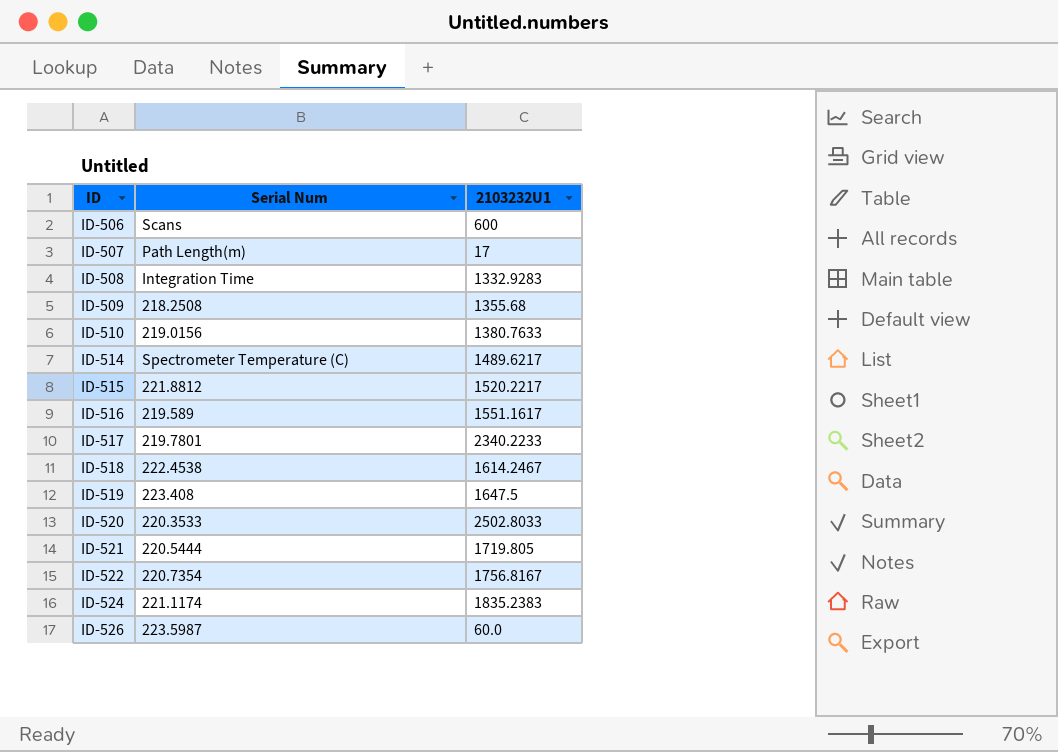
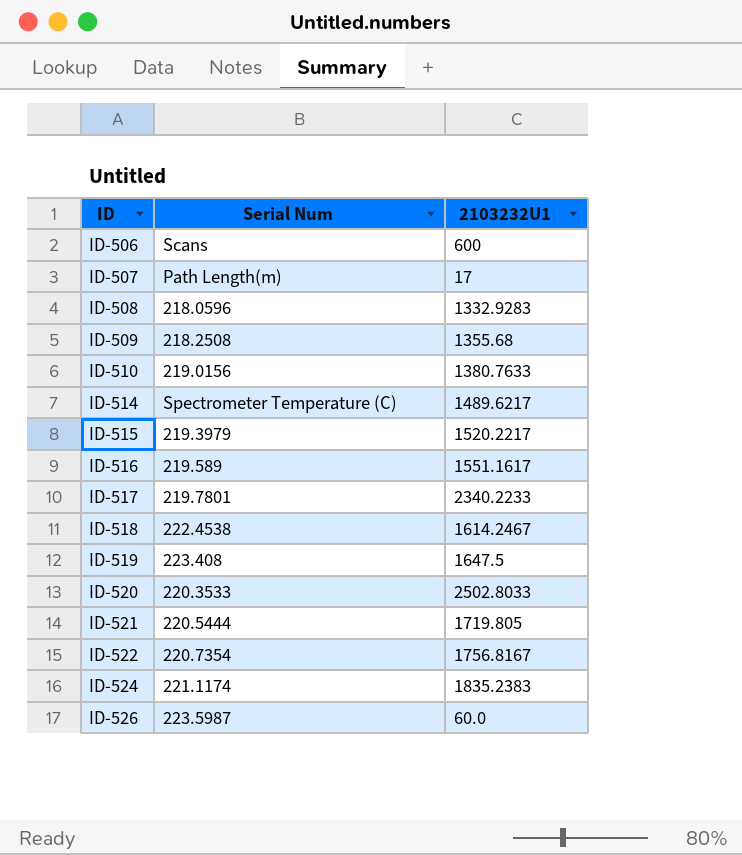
ID-508 | Serial Num: Integration Time -> 218.0596
ID-515 | Serial Num: 221.8812 -> 219.3979

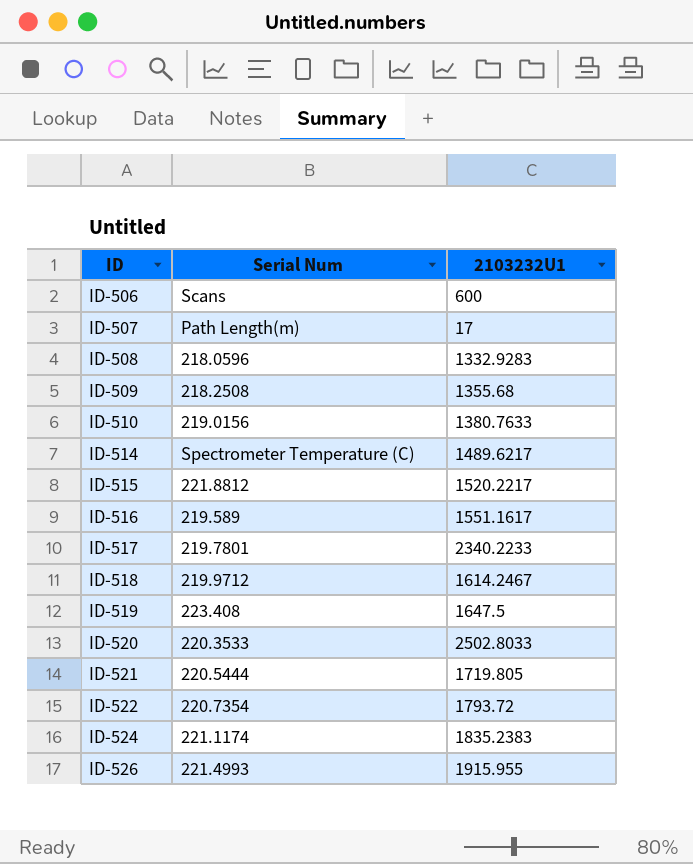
ID-515 | Serial Num: 219.3979 -> 221.8812
ID-518 | Serial Num: 222.4538 -> 219.9712
ID-522 | 2103232U1: 1756.8167 -> 1793.72
ID-526 | Serial Num: 223.5987 -> 221.4993
ID-526 | 2103232U1: 60.0 -> 1915.955

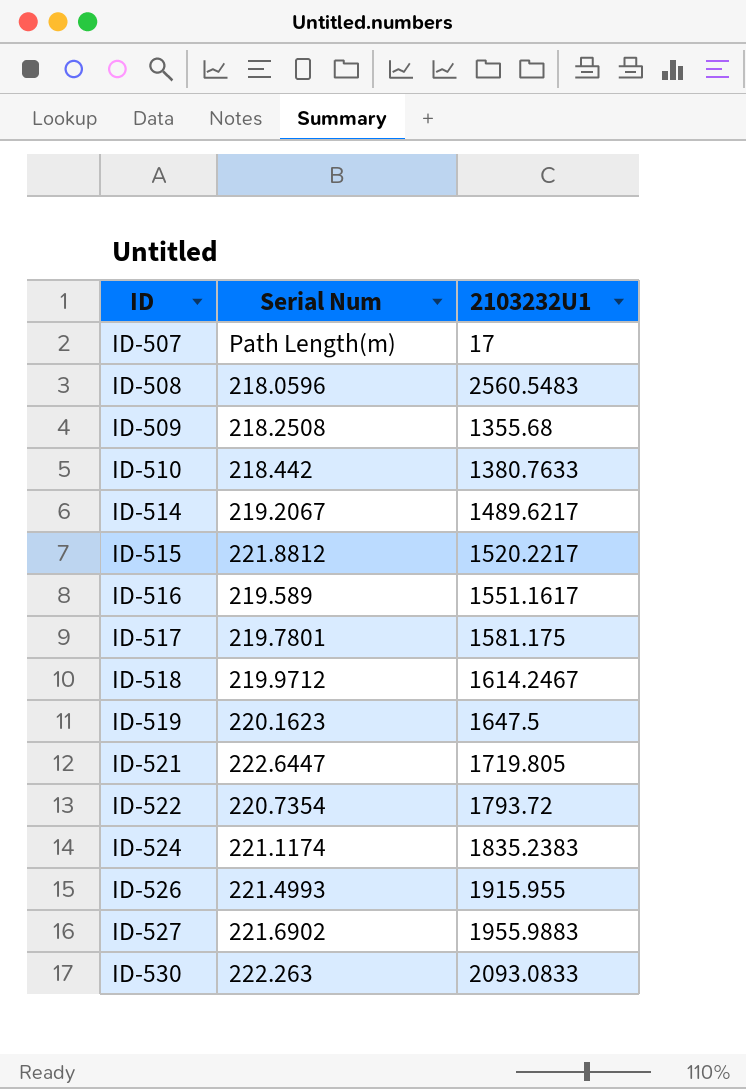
row ID-506: Scans | 600 -> none
row ID-520: 220.3533 | 2502.8033 -> none
ID-508 | 2103232U1: 1332.9283 -> 2560.5483
ID-510 | Serial Num: 219.0156 -> 218.442
ID-514 | Serial Num: Spectrometer Temperature (C) -> 219.2067
ID-517 | 2103232U1: 2340.2233 -> 1581.175
ID-519 | Serial Num: 223.408 -> 220.1623
ID-521 | Serial Num: 220.5444 -> 222.6447
row ID-527: none -> 221.6902 | 1955.9883
row ID-530: none -> 222.263 | 2093.0833

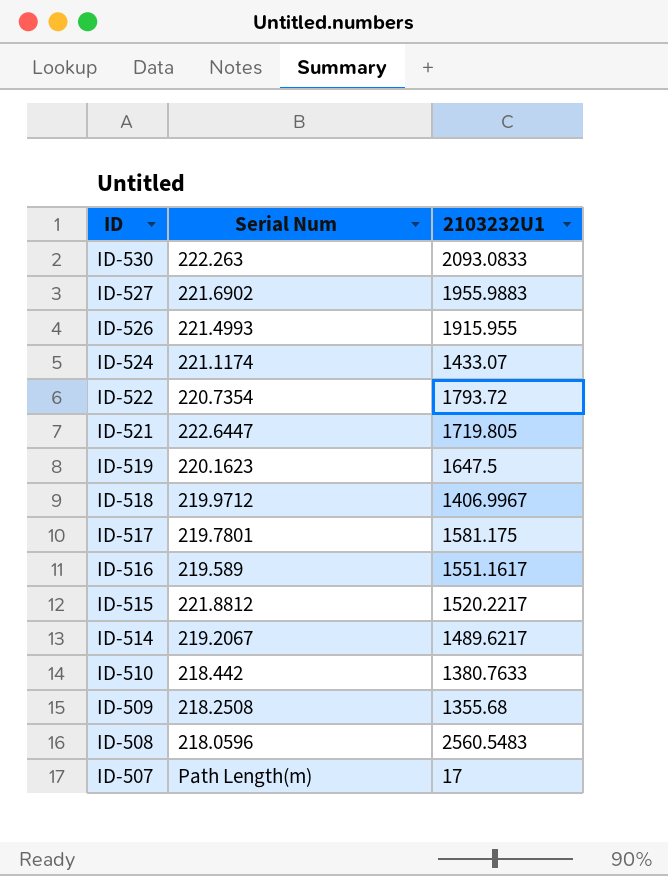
row order: ID ascending -> ID descending
ID-524 | 2103232U1: 1835.2383 -> 1433.07
ID-518 | 2103232U1: 1614.2467 -> 1406.9967

